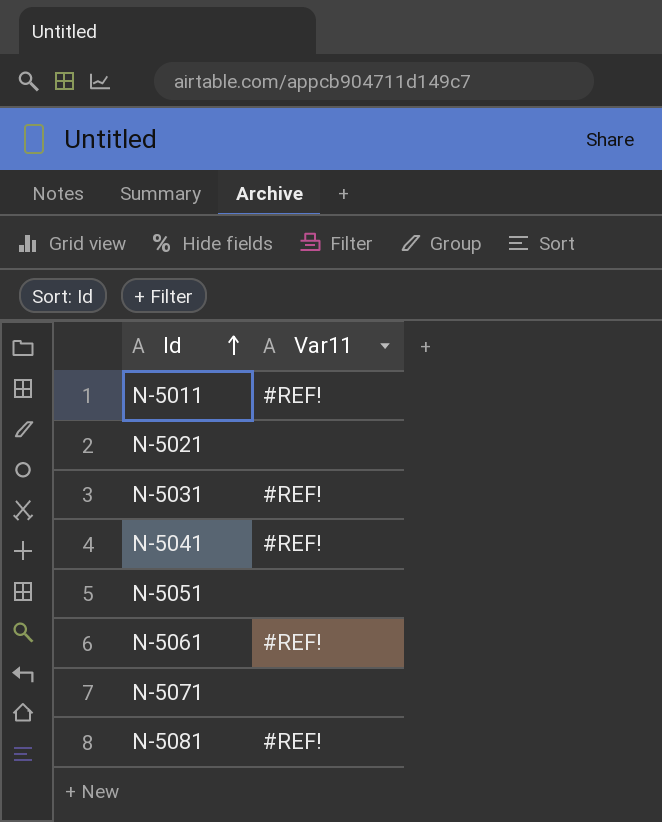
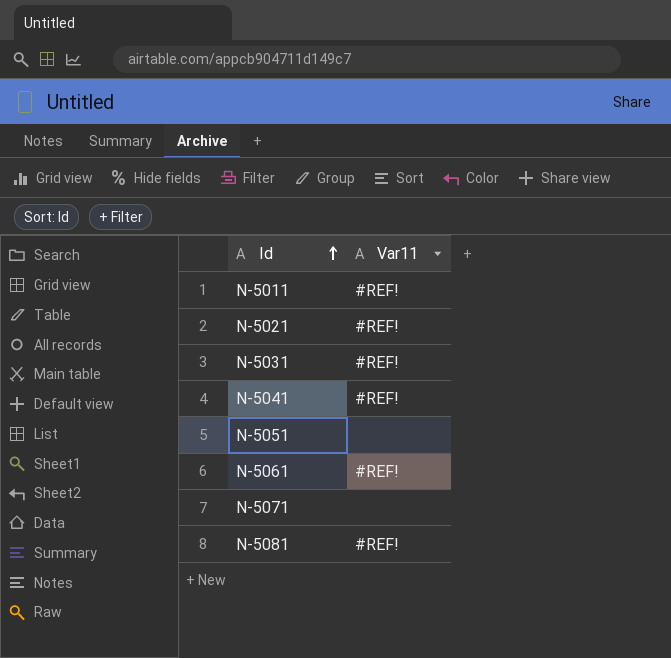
N-5021 | Var11: none -> #REF!

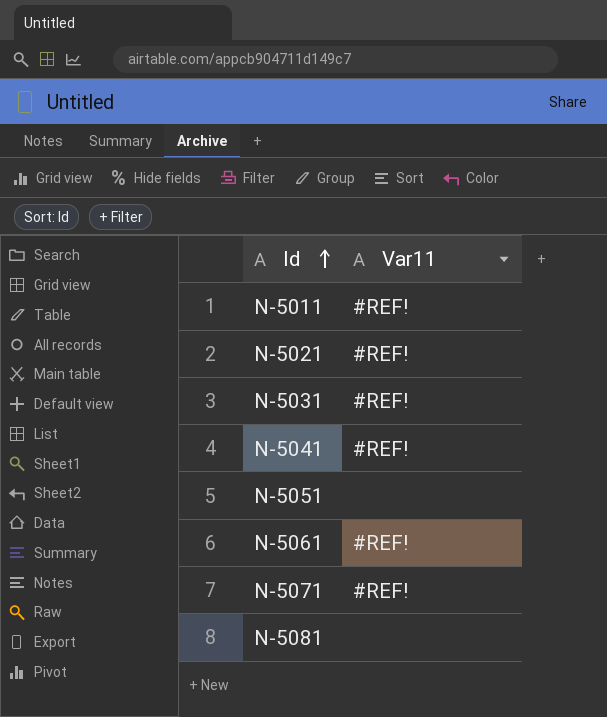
N-5071 | Var11: none -> #REF!
N-5081 | Var11: #REF! -> none

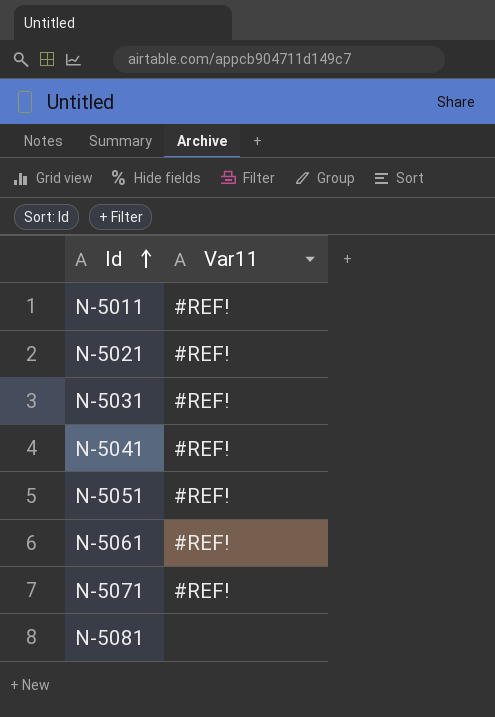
N-5051 | Var11: none -> #REF!

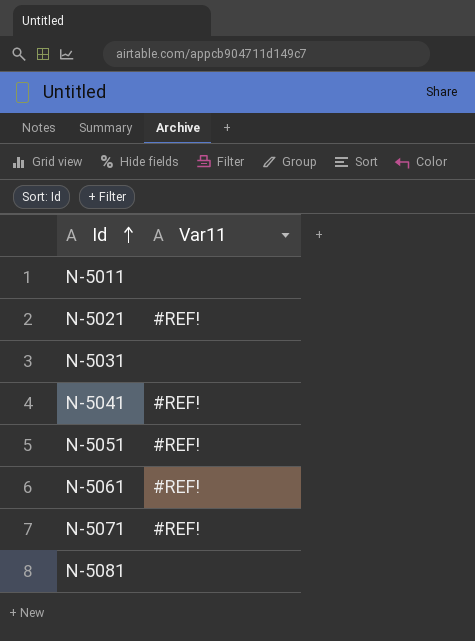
N-5011 | Var11: #REF! -> none
N-5031 | Var11: #REF! -> none

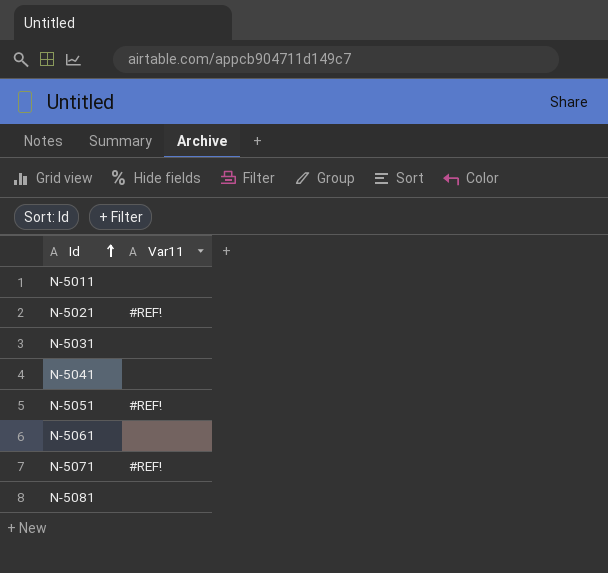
N-5041 | Var11: #REF! -> none
N-5061 | Var11: #REF! -> none

